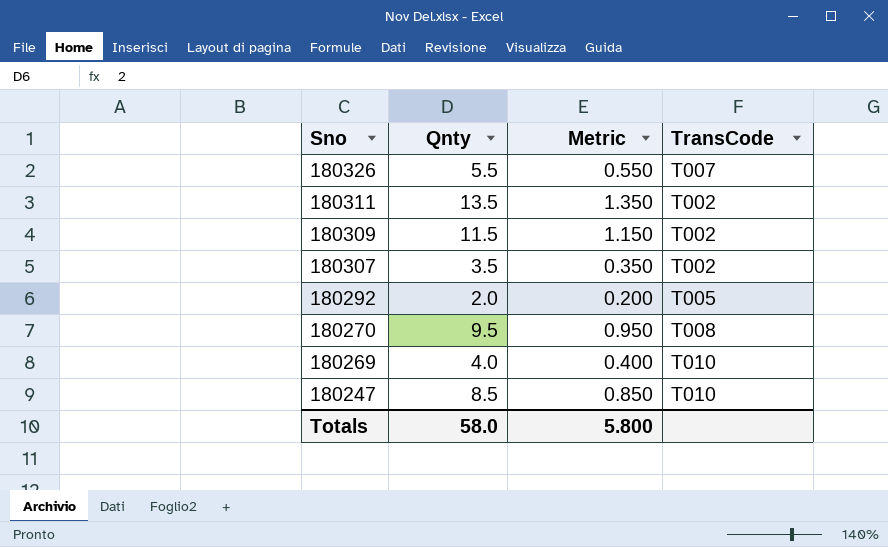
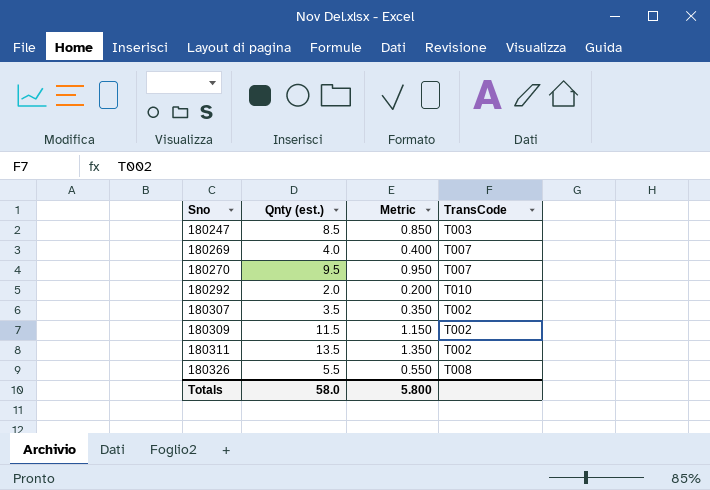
row order: Sno descending -> Sno ascending
column name: Qnty -> Qnty (est.)
180247 | TransCode: T010 -> T003
180269 | TransCode: T010 -> T007
180270 | TransCode: T008 -> T007
180292 | TransCode: T005 -> T010
180326 | TransCode: T007 -> T008

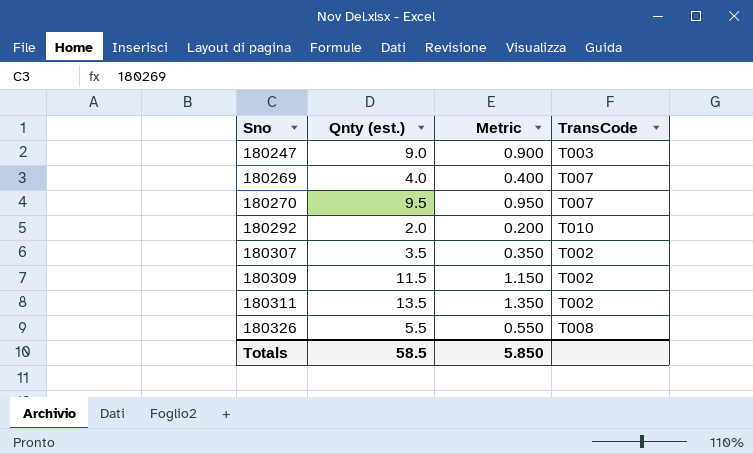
180247 | Qnty (est.): 8.5 -> 9.0
180247 | Metric: 0.850 -> 0.900
Totals | Qnty (est.): 58.0 -> 58.5
Totals | Metric: 5.800 -> 5.850

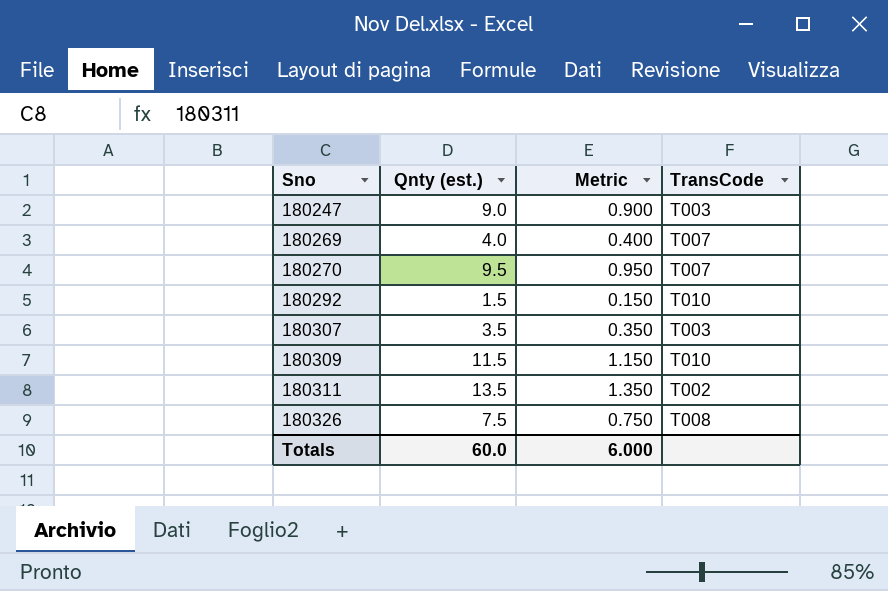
180292 | Qnty (est.): 2.0 -> 1.5
180292 | Metric: 0.200 -> 0.150
180307 | TransCode: T002 -> T003
180309 | TransCode: T002 -> T010
180326 | Qnty (est.): 5.5 -> 7.5
180326 | Metric: 0.550 -> 0.750
Totals | Qnty (est.): 58.5 -> 60.0
Totals | Metric: 5.850 -> 6.000

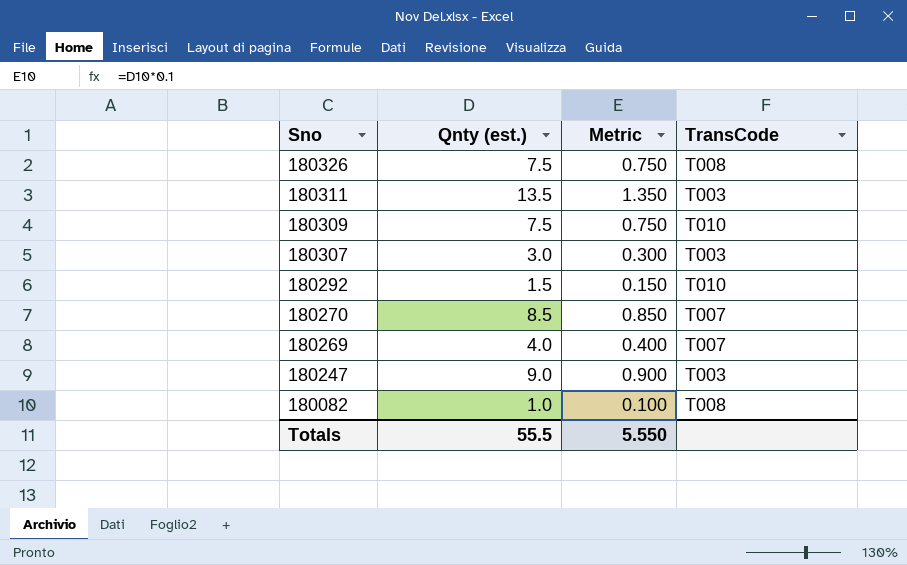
row order: Sno ascending -> Sno descending
180311 | TransCode: T002 -> T003
180309 | Qnty (est.): 11.5 -> 7.5
180309 | Metric: 1.150 -> 0.750
180307 | Qnty (est.): 3.5 -> 3.0
180307 | Metric: 0.350 -> 0.300
180270 | Qnty (est.): 9.5 -> 8.5
180270 | Metric: 0.950 -> 0.850
row 180082: none -> 1.0 | 0.100 | T008
Totals | Qnty (est.): 60.0 -> 55.5
Totals | Metric: 6.000 -> 5.550

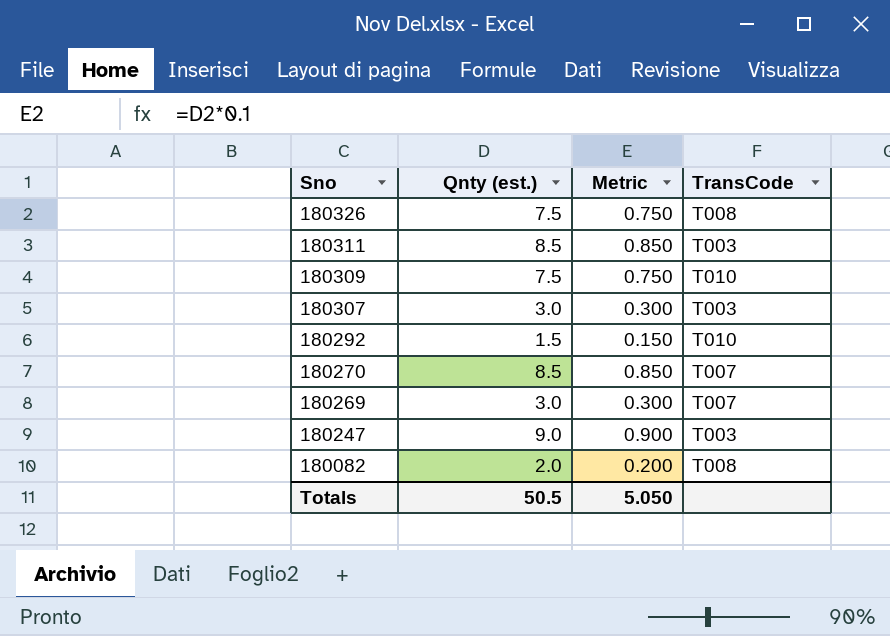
180311 | Qnty (est.): 13.5 -> 8.5
180311 | Metric: 1.350 -> 0.850
180269 | Qnty (est.): 4.0 -> 3.0
180269 | Metric: 0.400 -> 0.300
180082 | Qnty (est.): 1.0 -> 2.0
180082 | Metric: 0.100 -> 0.200
Totals | Qnty (est.): 55.5 -> 50.5
Totals | Metric: 5.550 -> 5.050

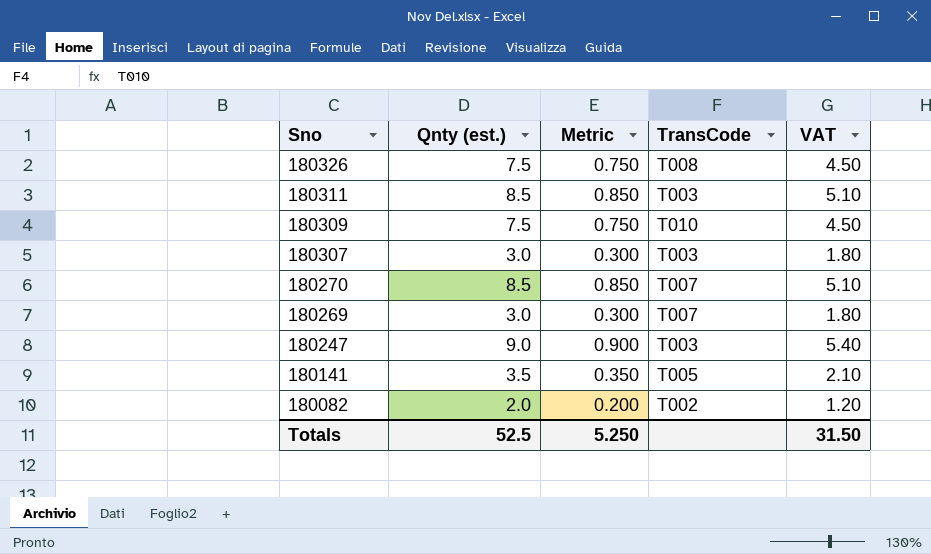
column VAT | formula: none -> [Qnty (est.)] * 0.6
row 180292: 1.5 | 0.150 | T010 -> none
row 180141: none -> 3.5 | 0.350 | T005 | 2.10
180082 | TransCode: T008 -> T002
Totals | Qnty (est.): 50.5 -> 52.5
Totals | Metric: 5.050 -> 5.250

